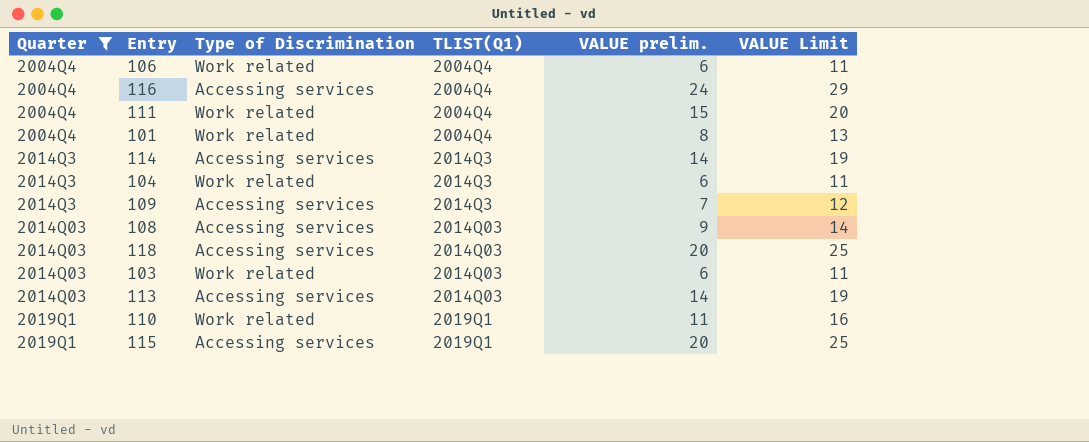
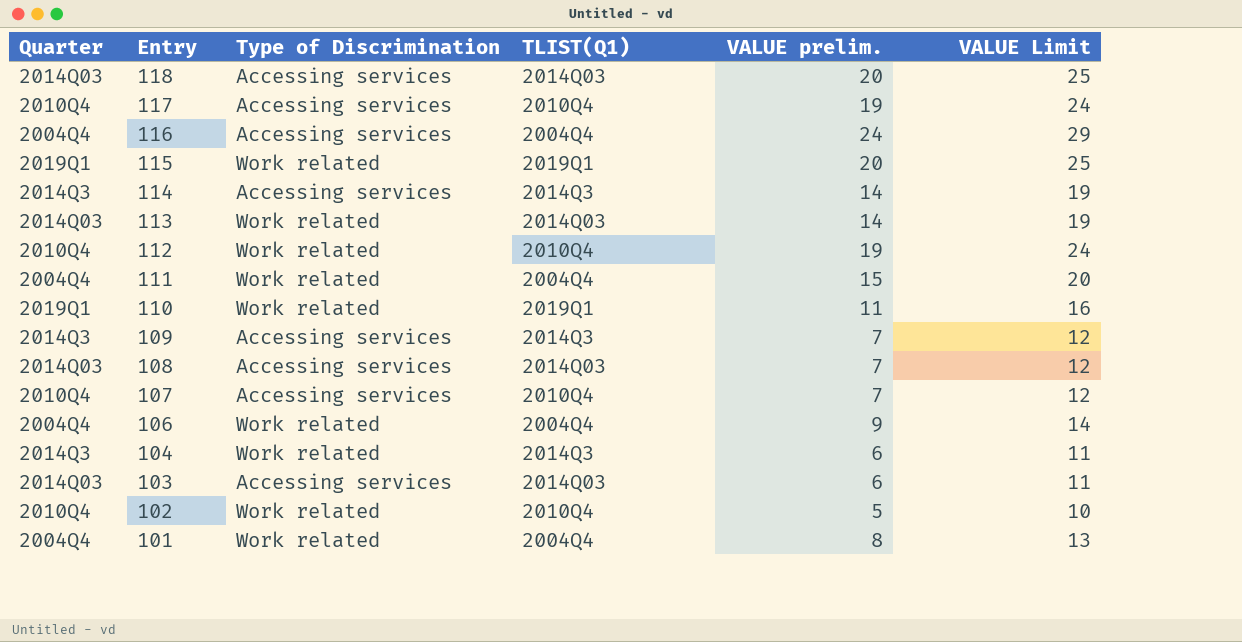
filter: Quarter != 2010Q4 -> none
row order: Quarter ascending -> Entry descending
115 | Type of Discrimination: Accessing services -> Work related
113 | Type of Discrimination: Accessing services -> Work related
108 | VALUE prelim.: 9 -> 7
108 | VALUE Limit: 14 -> 12
106 | VALUE prelim.: 6 -> 9
106 | VALUE Limit: 11 -> 14
103 | Type of Discrimination: Work related -> Accessing services

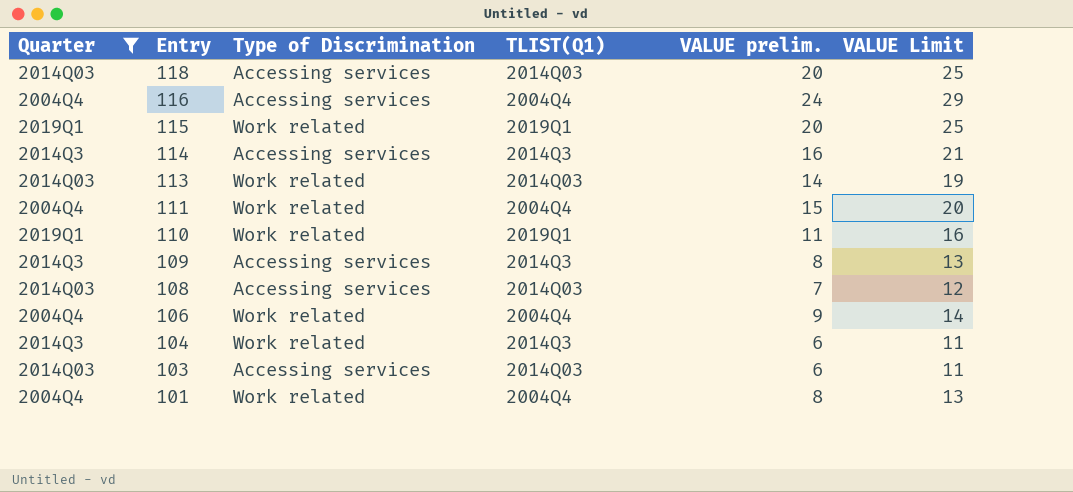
filter: none -> Quarter != 2010Q4
114 | VALUE prelim.: 14 -> 16
114 | VALUE Limit: 19 -> 21
109 | VALUE prelim.: 7 -> 8
109 | VALUE Limit: 12 -> 13

